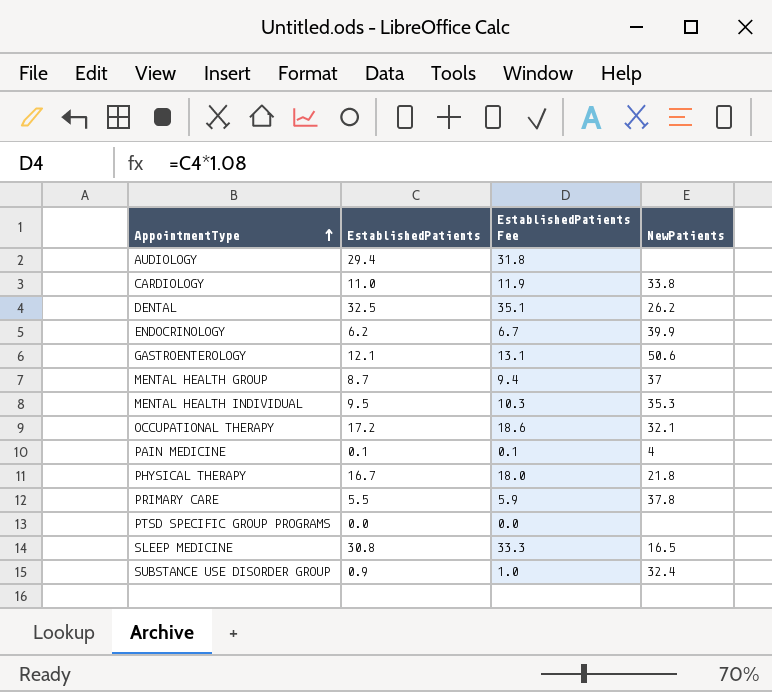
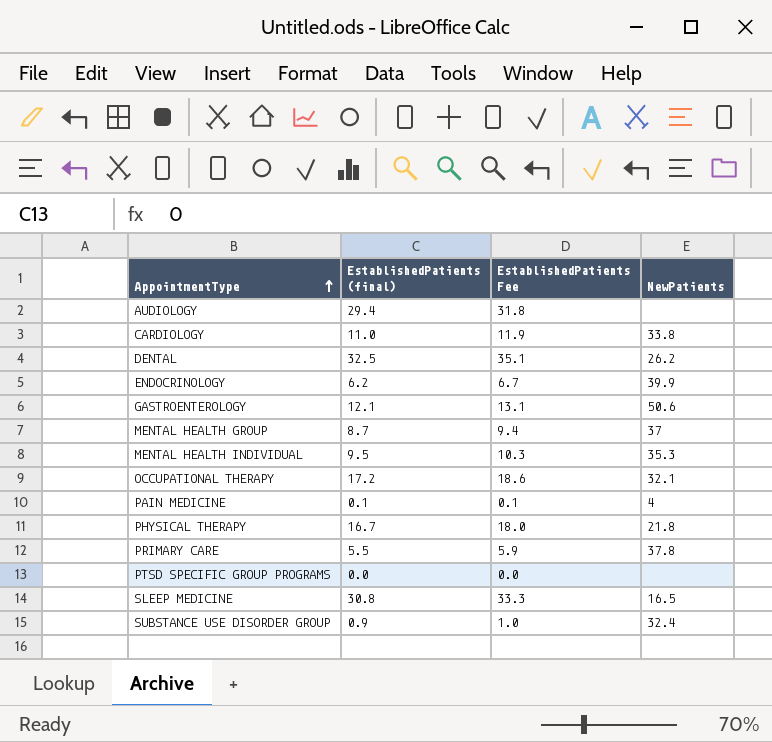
column name: EstablishedPatients -> EstablishedPatients (final)

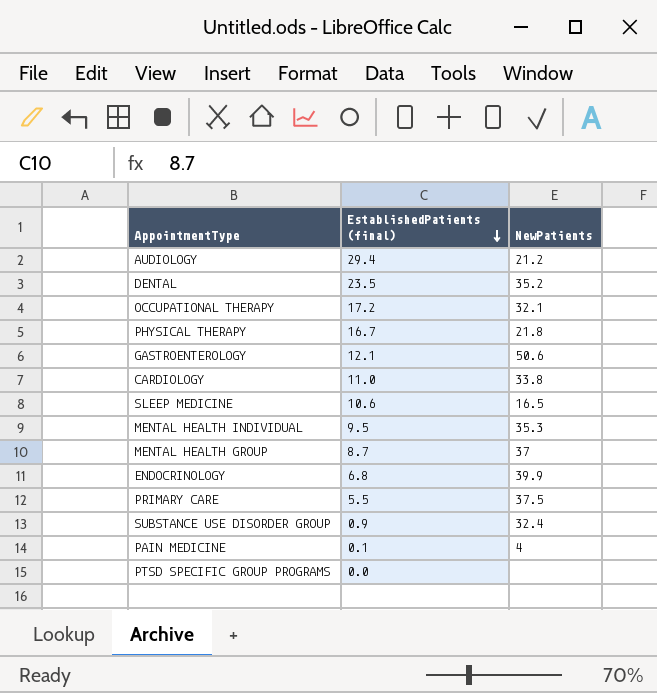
row order: AppointmentType ascending -> EstablishedPatients (final) descending
column EstablishedPatients Fee | formula: [EstablishedPatients (final)] * 1.08 -> none
AUDIOLOGY | NewPatients: none -> 21.2
DENTAL | EstablishedPatients (final): 32.5 -> 23.5
DENTAL | NewPatients: 26.2 -> 35.2
SLEEP MEDICINE | EstablishedPatients (final): 30.8 -> 10.6
ENDOCRINOLOGY | EstablishedPatients (final): 6.2 -> 6.8
PRIMARY CARE | NewPatients: 37.8 -> 37.5

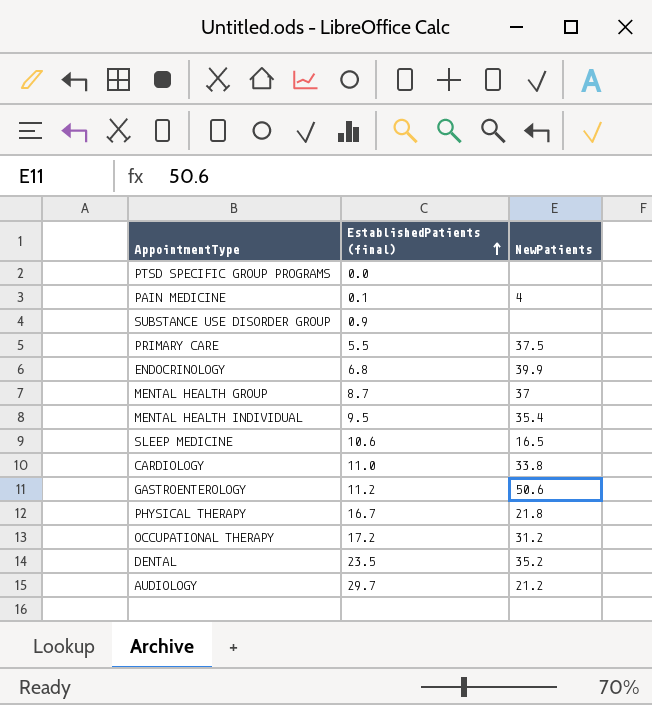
row order: EstablishedPatients (final) descending -> EstablishedPatients (final) ascending
SUBSTANCE USE DISORDER GROUP | NewPatients: 32.4 -> none
MENTAL HEALTH INDIVIDUAL | NewPatients: 35.3 -> 35.4
GASTROENTEROLOGY | EstablishedPatients (final): 12.1 -> 11.2
OCCUPATIONAL THERAPY | NewPatients: 32.1 -> 31.2
AUDIOLOGY | EstablishedPatients (final): 29.4 -> 29.7

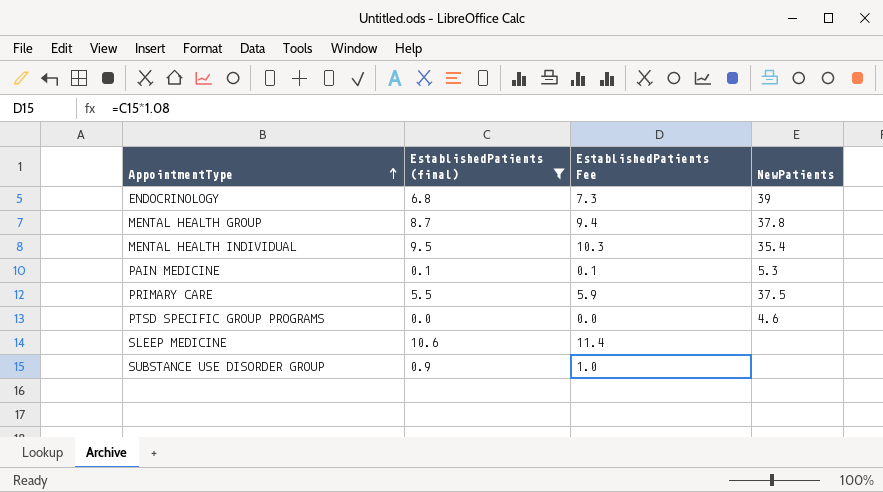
filter: none -> EstablishedPatients (final) <= 10.6
row order: EstablishedPatients (final) ascending -> AppointmentType ascending
column EstablishedPatients Fee | formula: none -> [EstablishedPatients (final)] * 1.08
ENDOCRINOLOGY | NewPatients: 39.9 -> 39
MENTAL HEALTH GROUP | NewPatients: 37 -> 37.8
PAIN MEDICINE | NewPatients: 4 -> 5.3
PTSD SPECIFIC GROUP PROGRAMS | NewPatients: none -> 4.6
SLEEP MEDICINE | NewPatients: 16.5 -> none

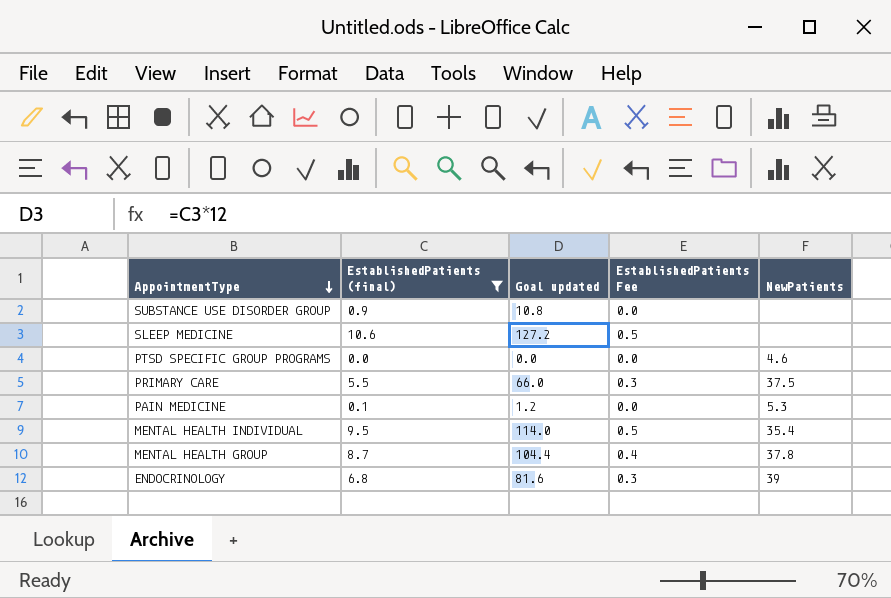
row order: AppointmentType ascending -> AppointmentType descending
column Goal updated | formula: none -> [EstablishedPatients (final)] * 12
column EstablishedPatients Fee | formula: [EstablishedPatients (final)] * 1.08 -> [EstablishedPatients (final)] * 0.05

